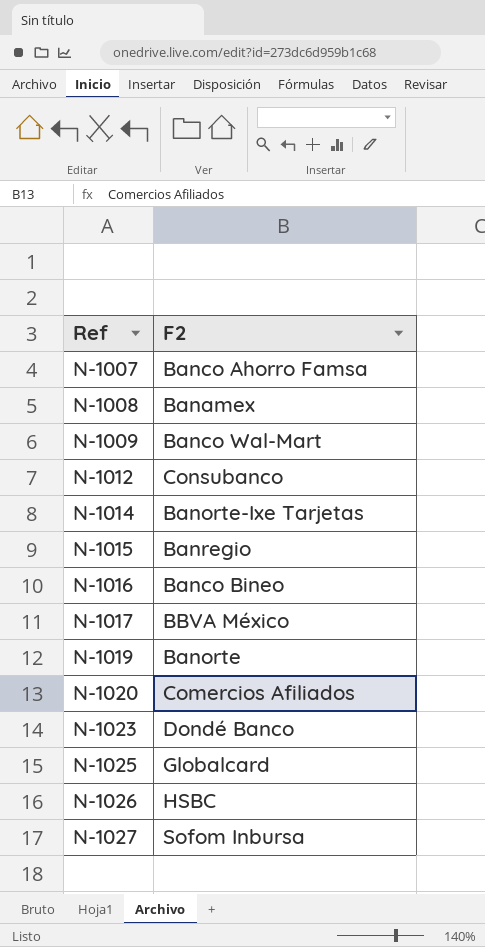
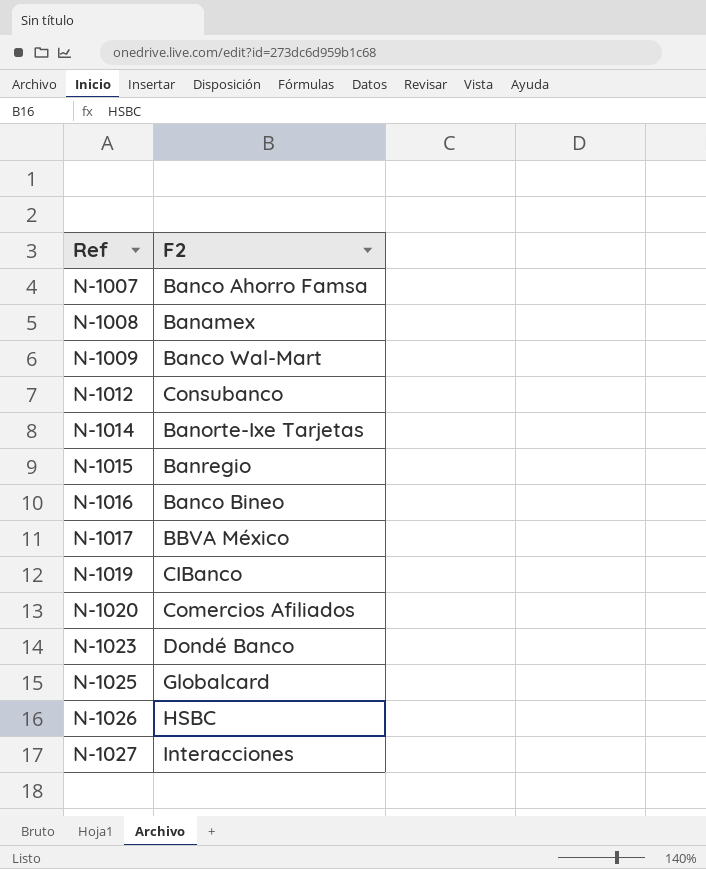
N-1019 | F2: Banorte -> CIBanco
N-1027 | F2: Sofom Inbursa -> Interacciones

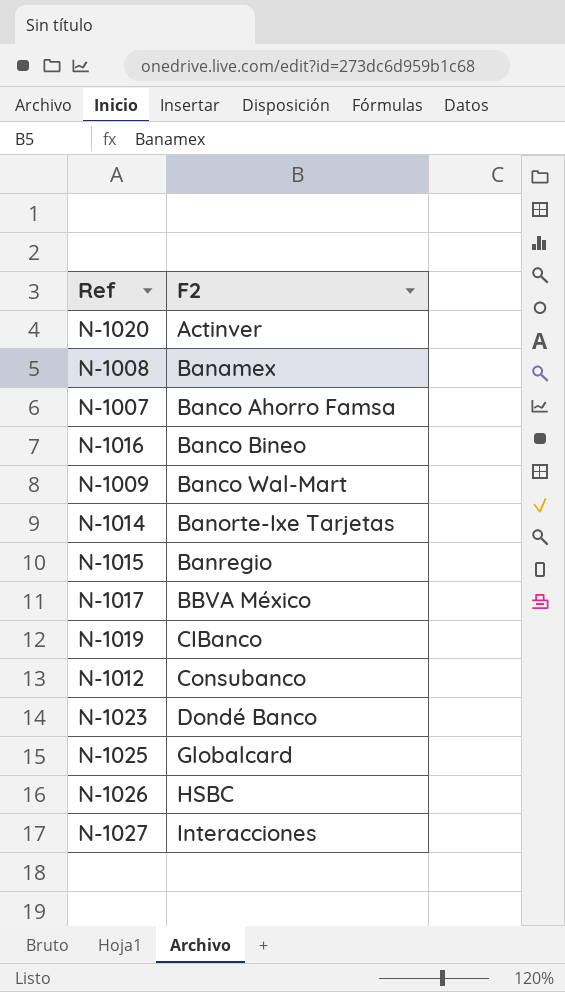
row order: Ref ascending -> F2 ascending
N-1020 | F2: Comercios Afiliados -> Actinver

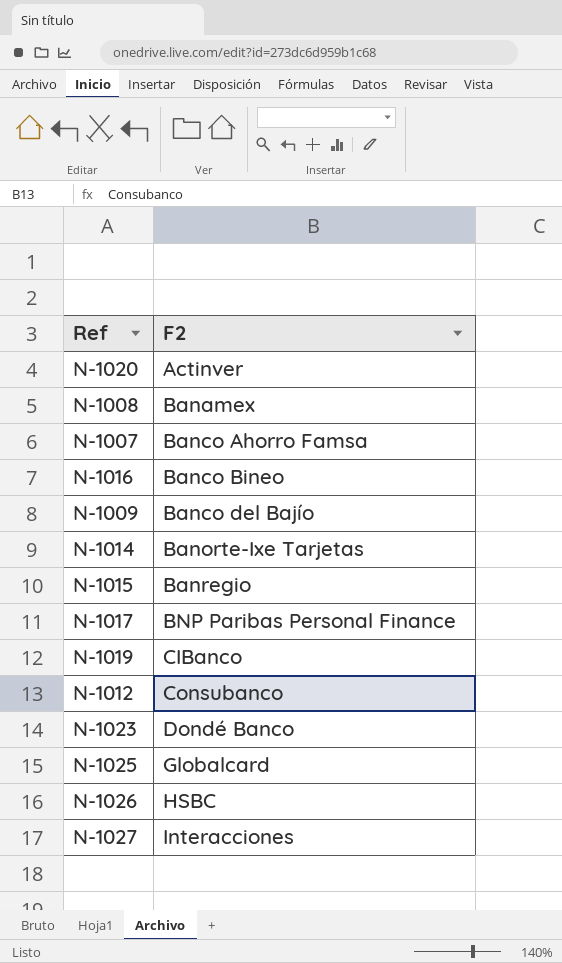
N-1009 | F2: Banco Wal-Mart -> Banco del Bajío
N-1017 | F2: BBVA México -> BNP Paribas Personal Finance

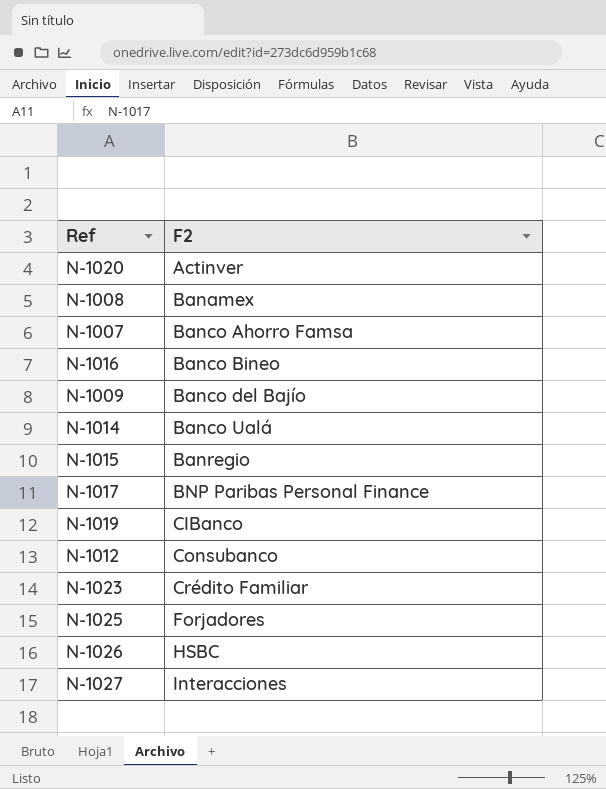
N-1014 | F2: Banorte-Ixe Tarjetas -> Banco Ualá
N-1023 | F2: Dondé Banco -> Crédito Familiar
N-1025 | F2: Globalcard -> Forjadores

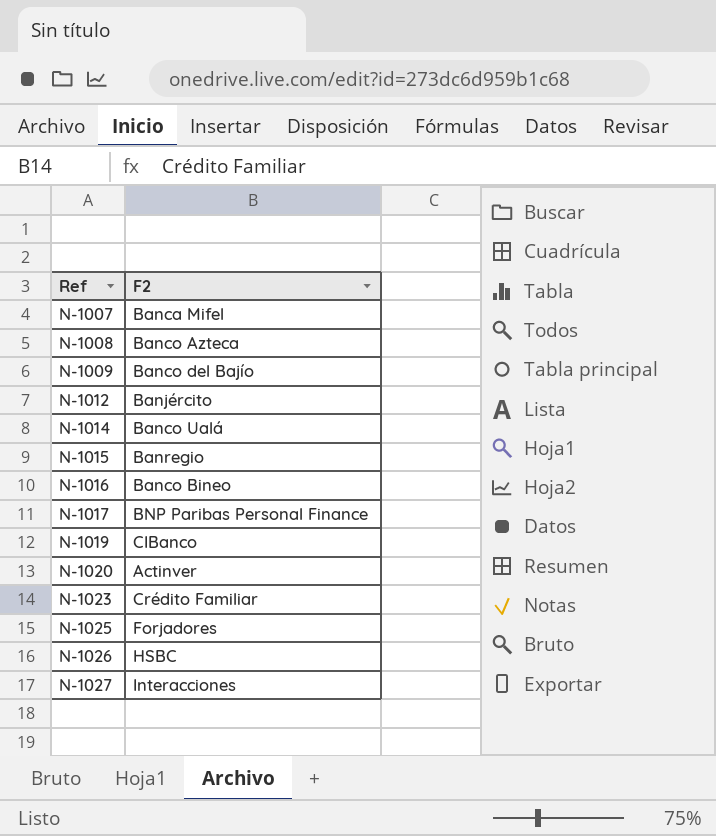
row order: F2 ascending -> Ref ascending
N-1007 | F2: Banco Ahorro Famsa -> Banca Mifel
N-1008 | F2: Banamex -> Banco Azteca
N-1012 | F2: Consubanco -> Banjército

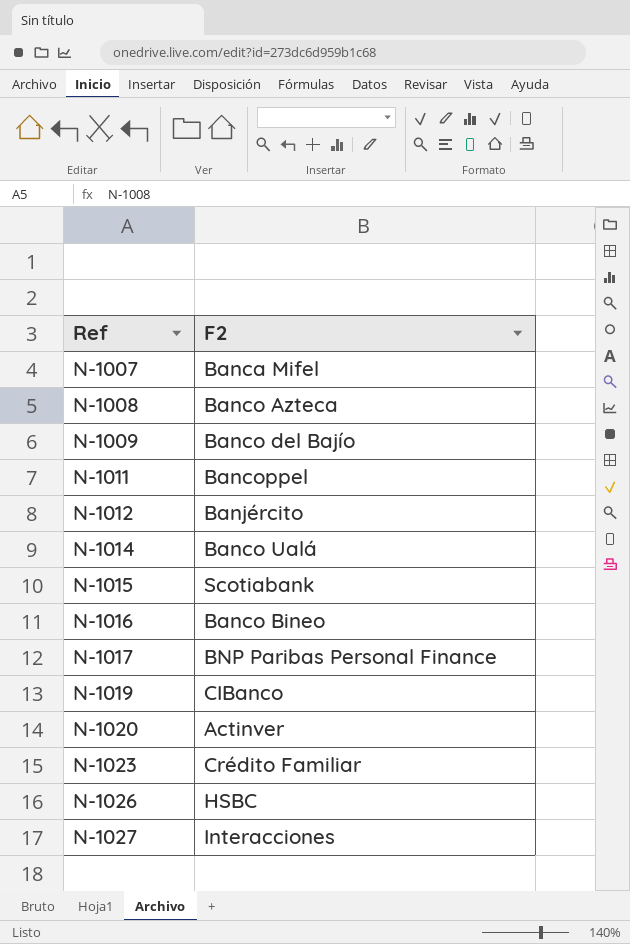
row N-1025: Forjadores -> none
row N-1011: none -> Bancoppel
N-1015 | F2: Banregio -> Scotiabank

